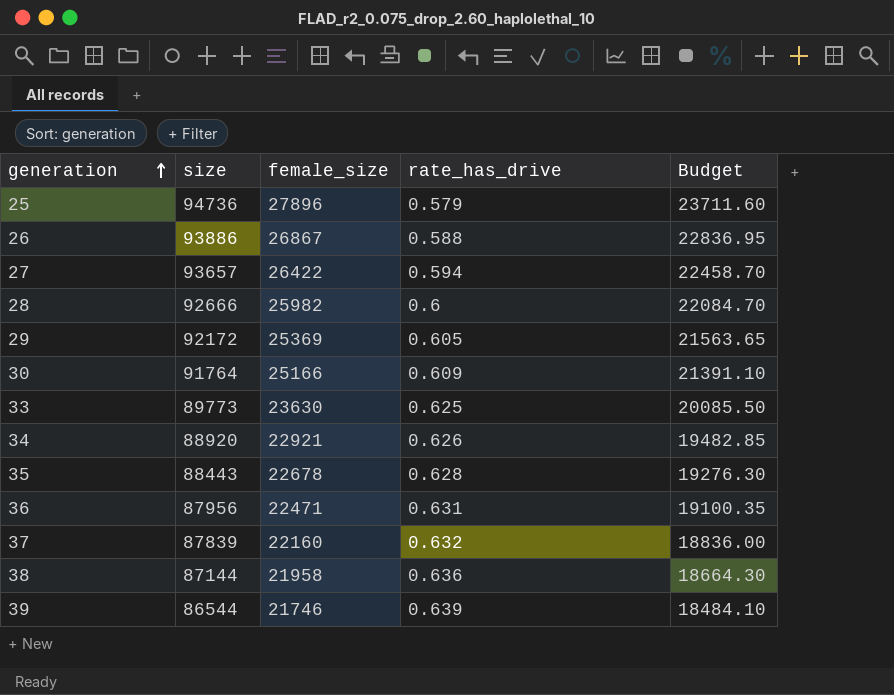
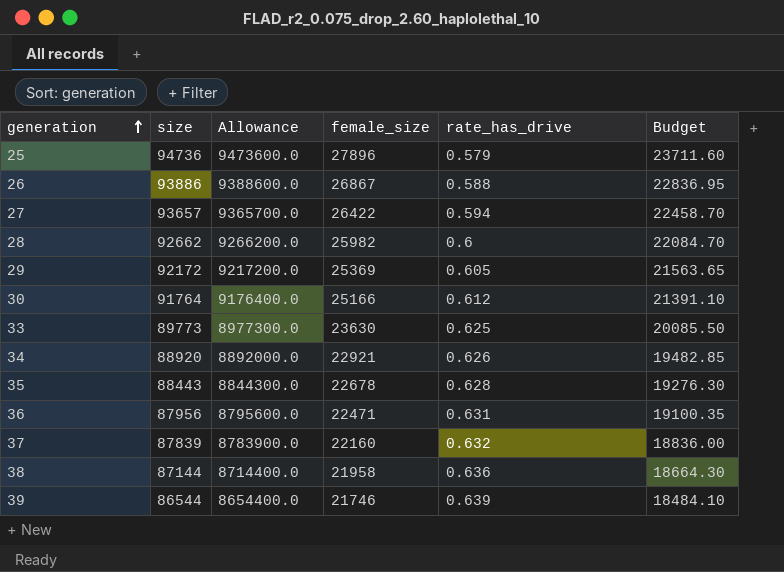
column Allowance | formula: none -> [size] * 100
28 | size: 92666 -> 92662
30 | rate_has_drive: 0.609 -> 0.612

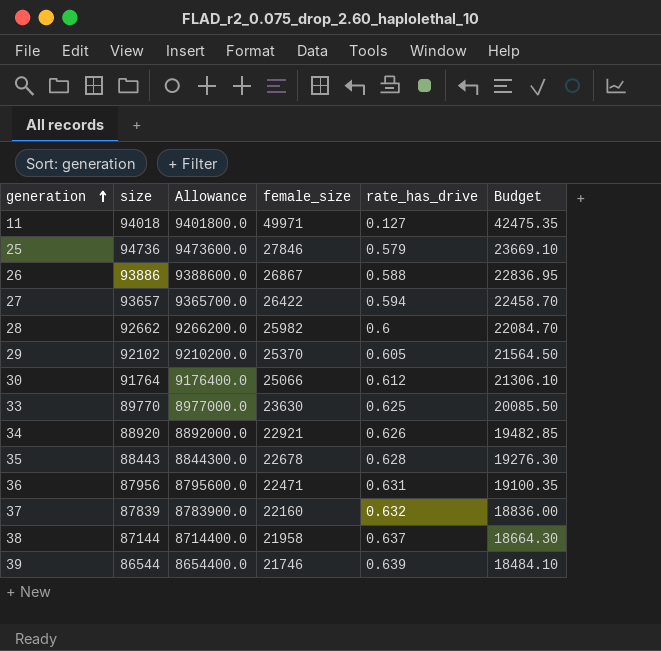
row 11: none -> 94018 | 9401800.0 | 49971 | 0.127 | 42475.35
25 | female_size: 27896 -> 27846
25 | Budget: 23711.60 -> 23669.10
29 | size: 92172 -> 92102
29 | Allowance: 9217200.0 -> 9210200.0
29 | female_size: 25369 -> 25370
29 | Budget: 21563.65 -> 21564.50
30 | female_size: 25166 -> 25066
30 | Budget: 21391.10 -> 21306.10
33 | size: 89773 -> 89770
33 | Allowance: 8977300.0 -> 8977000.0
38 | rate_has_drive: 0.636 -> 0.637

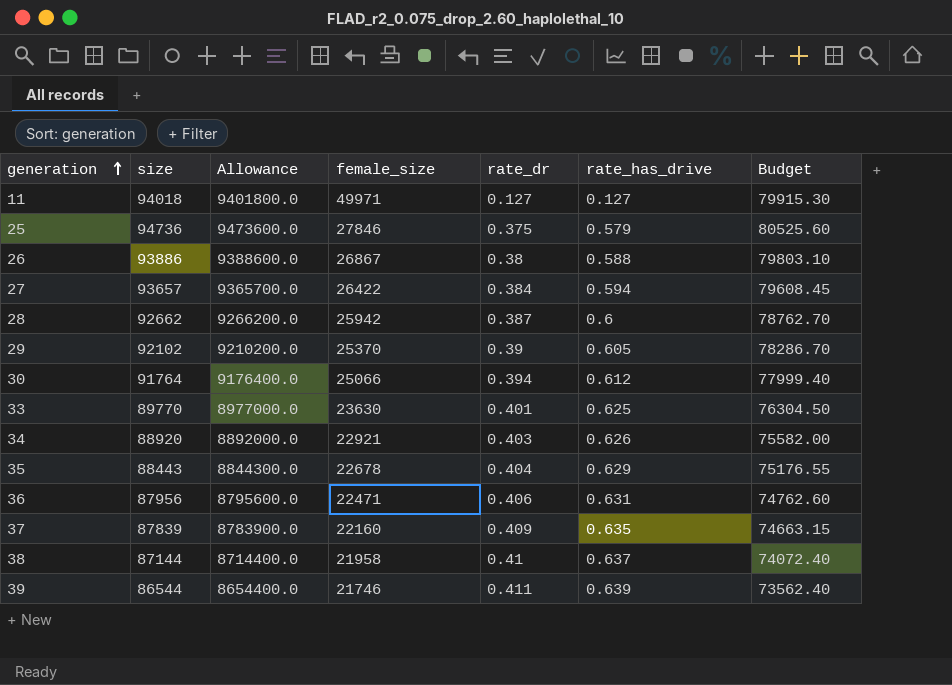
column rate_dr | position: none -> 5
column Budget | formula: [female_size] * 0.85 -> [size] * 0.85
28 | female_size: 25982 -> 25942
35 | rate_has_drive: 0.628 -> 0.629
37 | rate_has_drive: 0.632 -> 0.635

